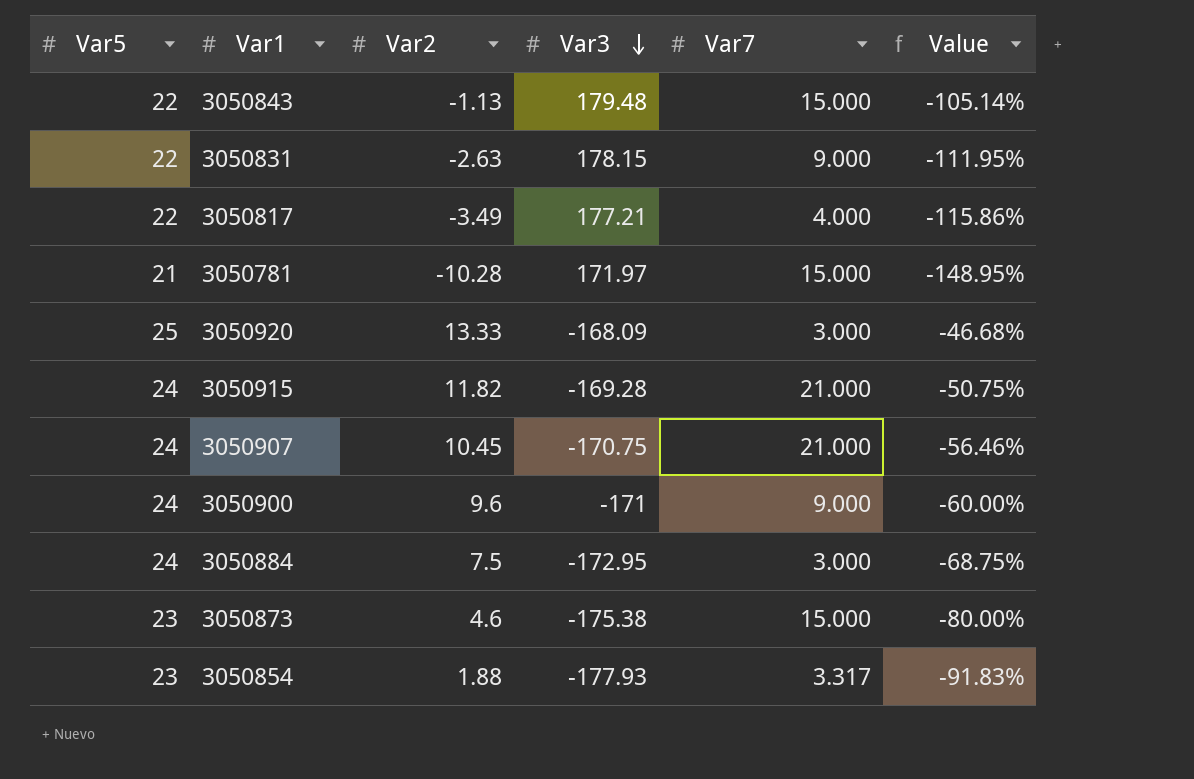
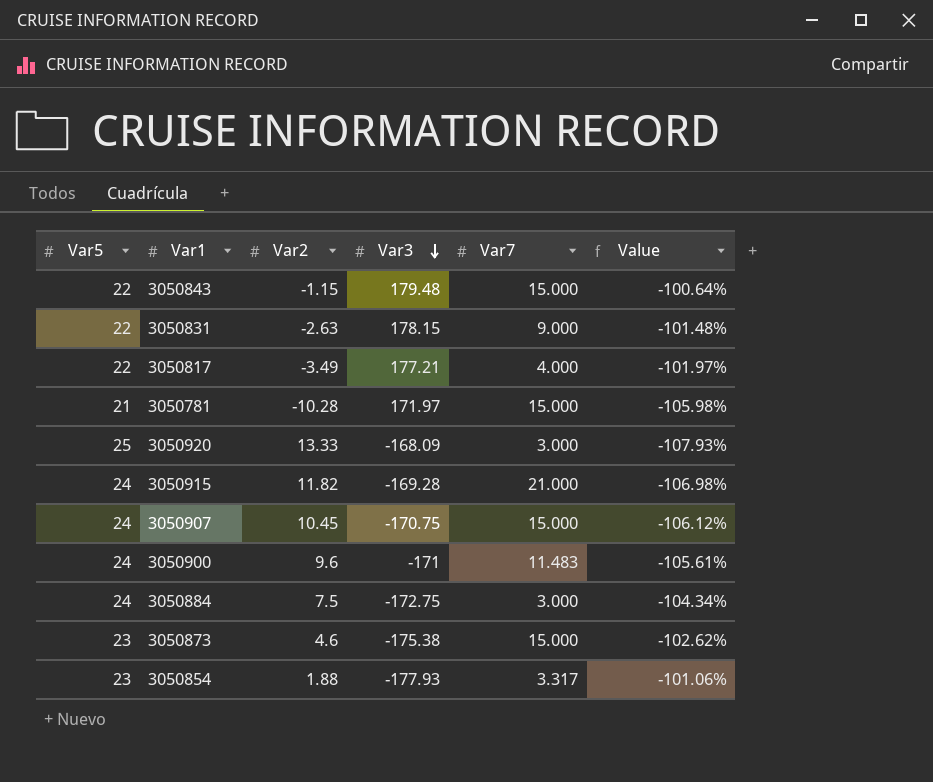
column Value | formula: ([Var2] - [Var5]) / [Var5] -> ([Var2] - [Var3]) / [Var3]
3050843 | Var2: -1.13 -> -1.15
3050907 | Var7: 21.000 -> 15.000
3050900 | Var7: 9.000 -> 11.483
3050884 | Var3: -172.95 -> -172.75

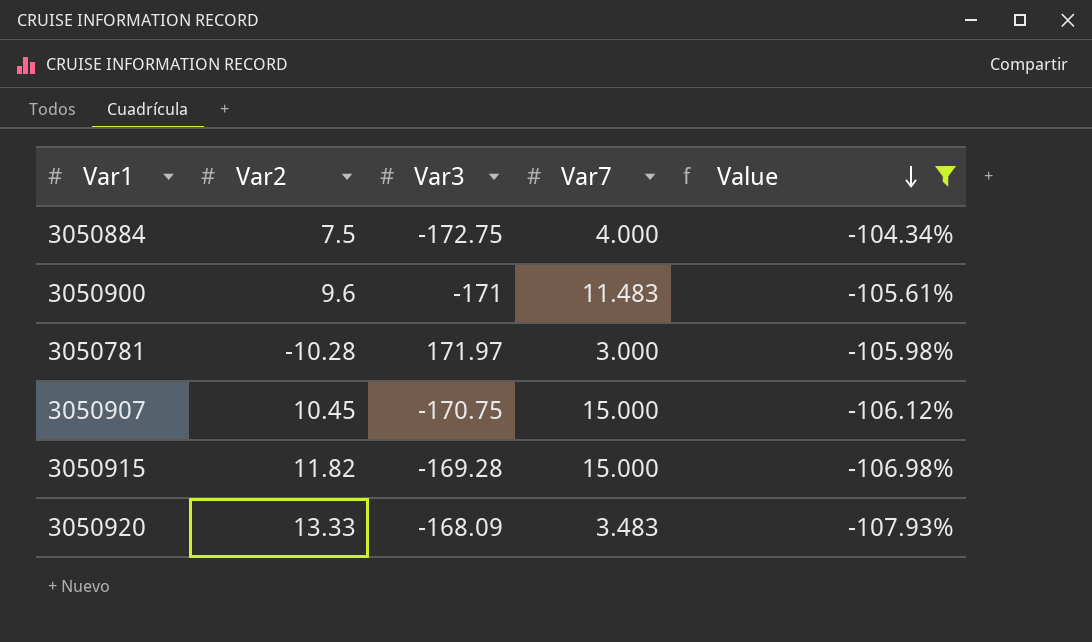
filter: none -> Value <= -104.34%
row order: Var3 descending -> Value descending
column Var5 | position: 1 -> none
3050884 | Var7: 3.000 -> 4.000
3050781 | Var7: 15.000 -> 3.000
3050915 | Var7: 21.000 -> 15.000
3050920 | Var7: 3.000 -> 3.483

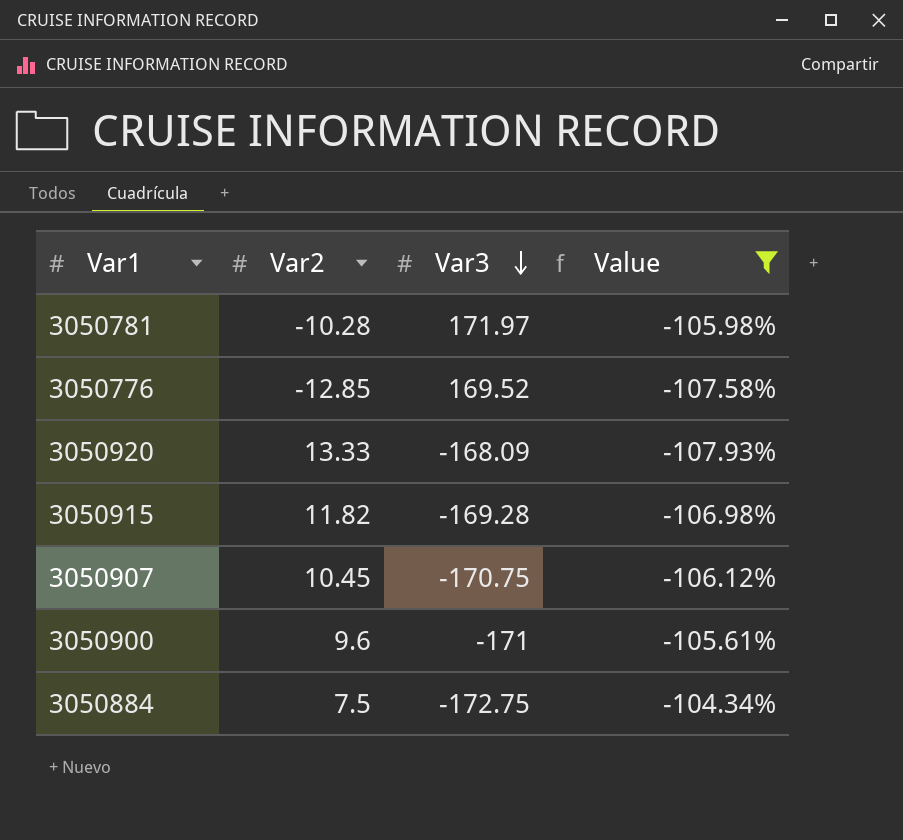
row order: Value descending -> Var3 descending
column Var7 | position: 4 -> none
row 3050776: none -> -12.85 | 169.52 | -107.58%

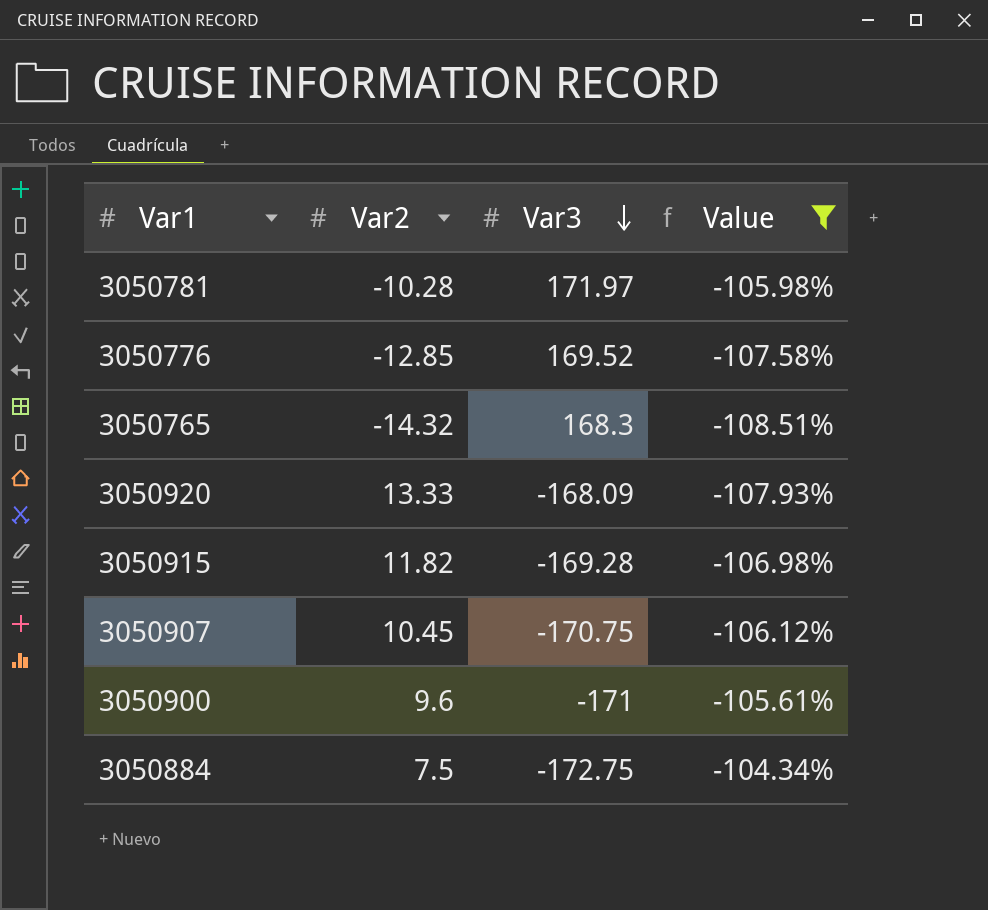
row 3050765: none -> -14.32 | 168.3 | -108.51%

